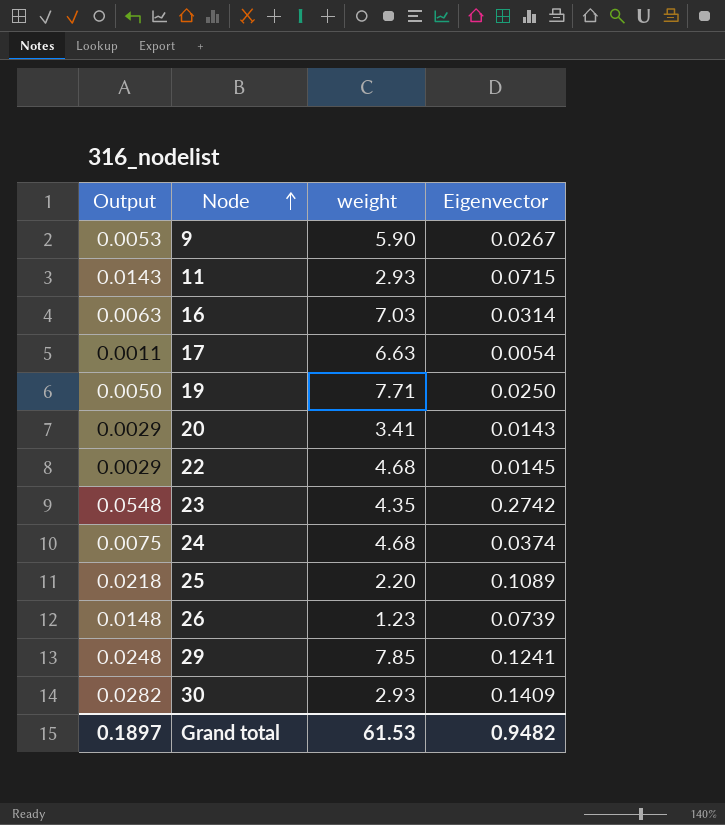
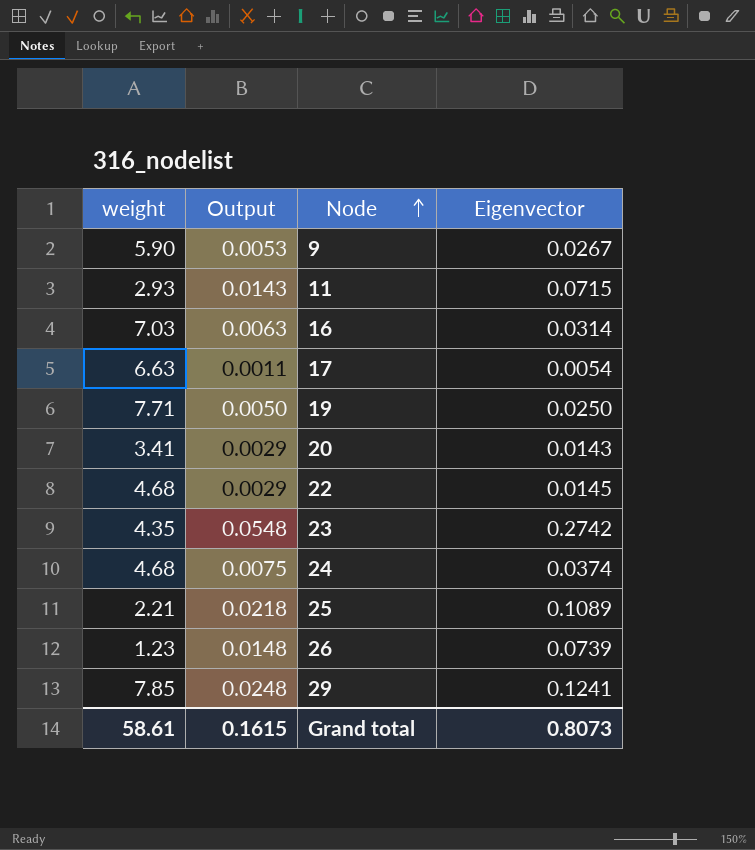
column weight | position: 3 -> 1
row 30: 0.0282 | 2.93 | 0.1409 -> none
25 | weight: 2.20 -> 2.21
Grand total | weight: 61.53 -> 58.61
Grand total | Output: 0.1897 -> 0.1615
Grand total | Eigenvector: 0.9482 -> 0.8073

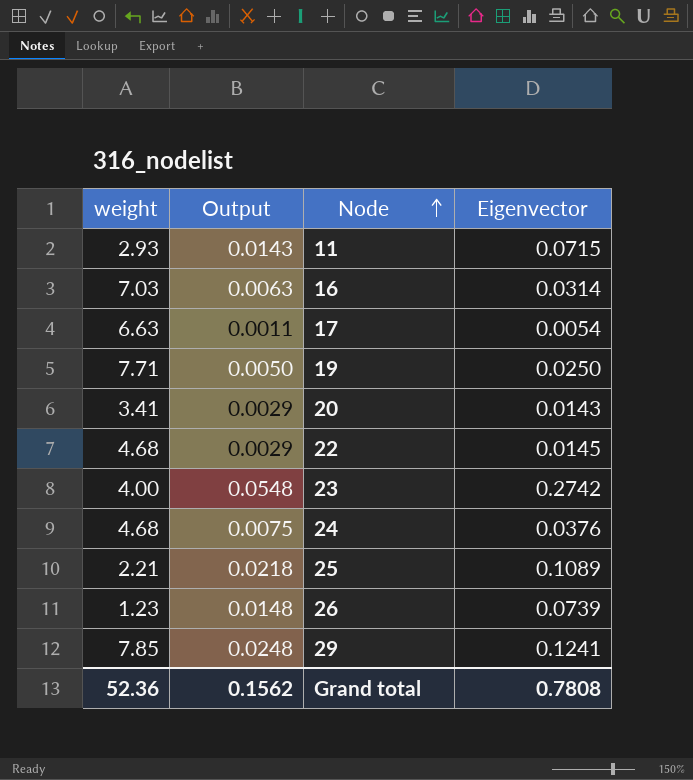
row 9: 5.90 | 0.0053 | 0.0267 -> none
23 | weight: 4.35 -> 4.00
24 | Eigenvector: 0.0374 -> 0.0376
Grand total | weight: 58.61 -> 52.36
Grand total | Output: 0.1615 -> 0.1562
Grand total | Eigenvector: 0.8073 -> 0.7808

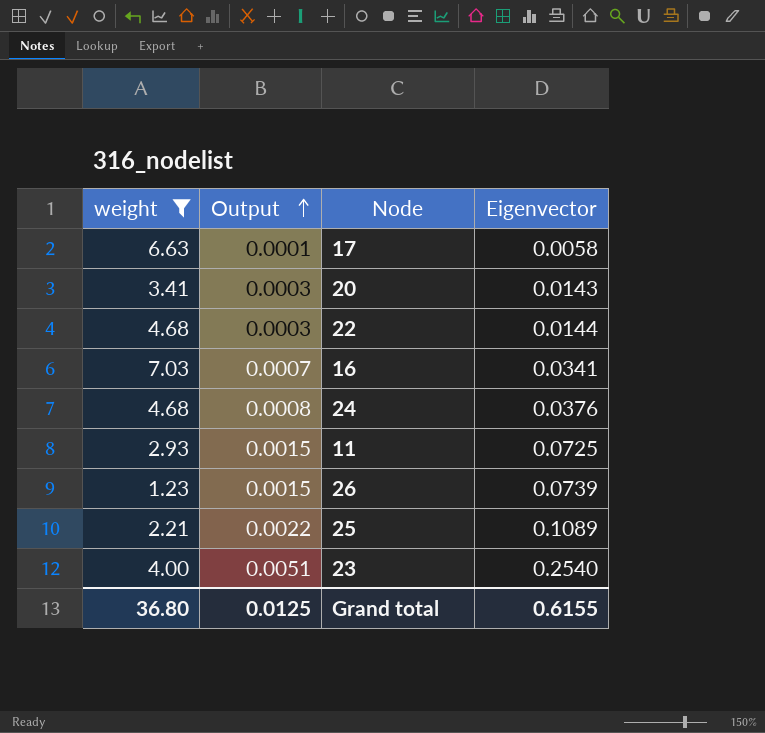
filter: none -> weight <= 7.03
row order: Node ascending -> Output ascending
column Output | formula: [Eigenvector] * 0.2 -> [Eigenvector] * 0.02
17 | Eigenvector: 0.0054 -> 0.0058
22 | Eigenvector: 0.0145 -> 0.0144
16 | Eigenvector: 0.0314 -> 0.0341
11 | Eigenvector: 0.0715 -> 0.0725
23 | Eigenvector: 0.2742 -> 0.2540
Grand total | weight: 52.36 -> 36.80
Grand total | Output: 0.1562 -> 0.0125
Grand total | Eigenvector: 0.7808 -> 0.6155

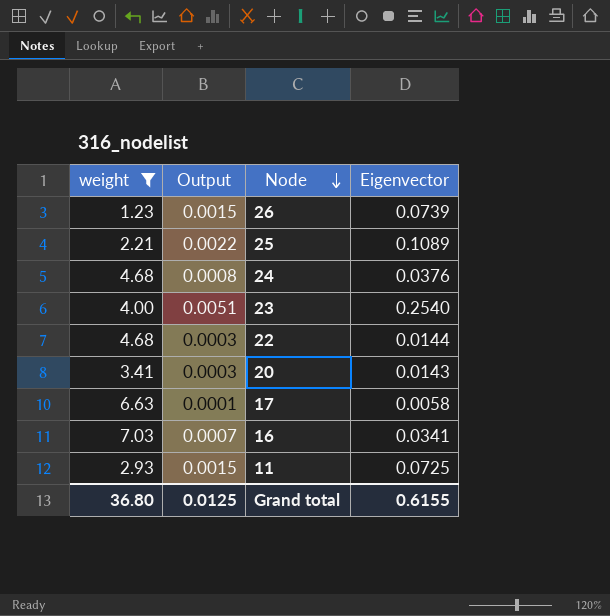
row order: Output ascending -> Node descending

